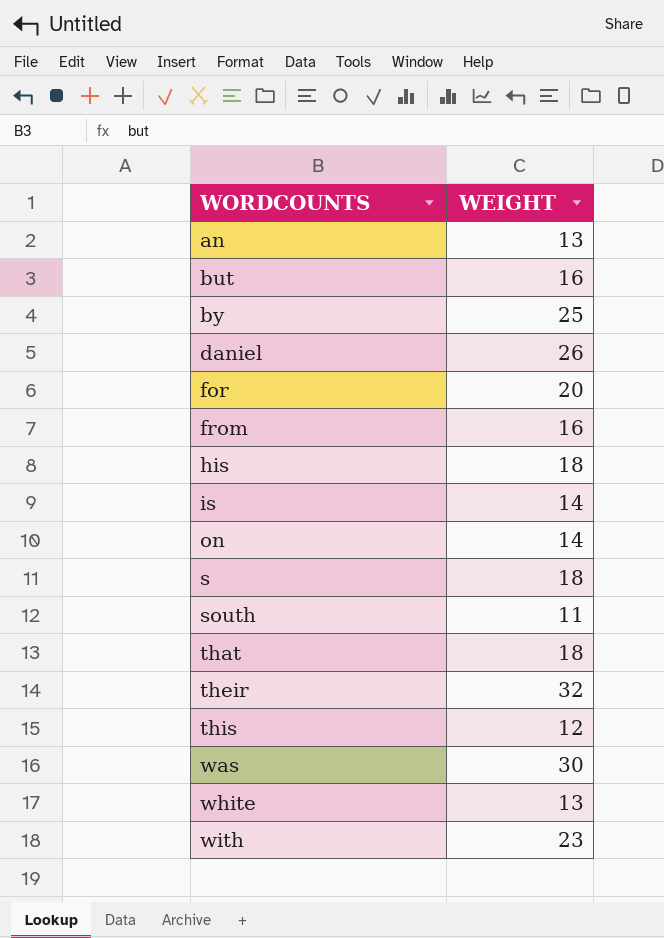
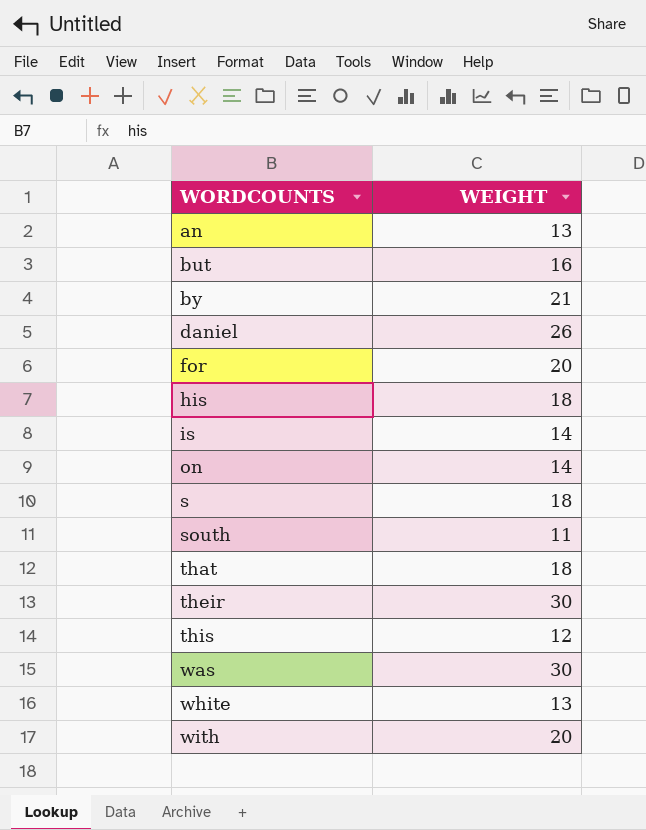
row from: 16 -> none
by | WEIGHT: 25 -> 21
their | WEIGHT: 32 -> 30
with | WEIGHT: 23 -> 20

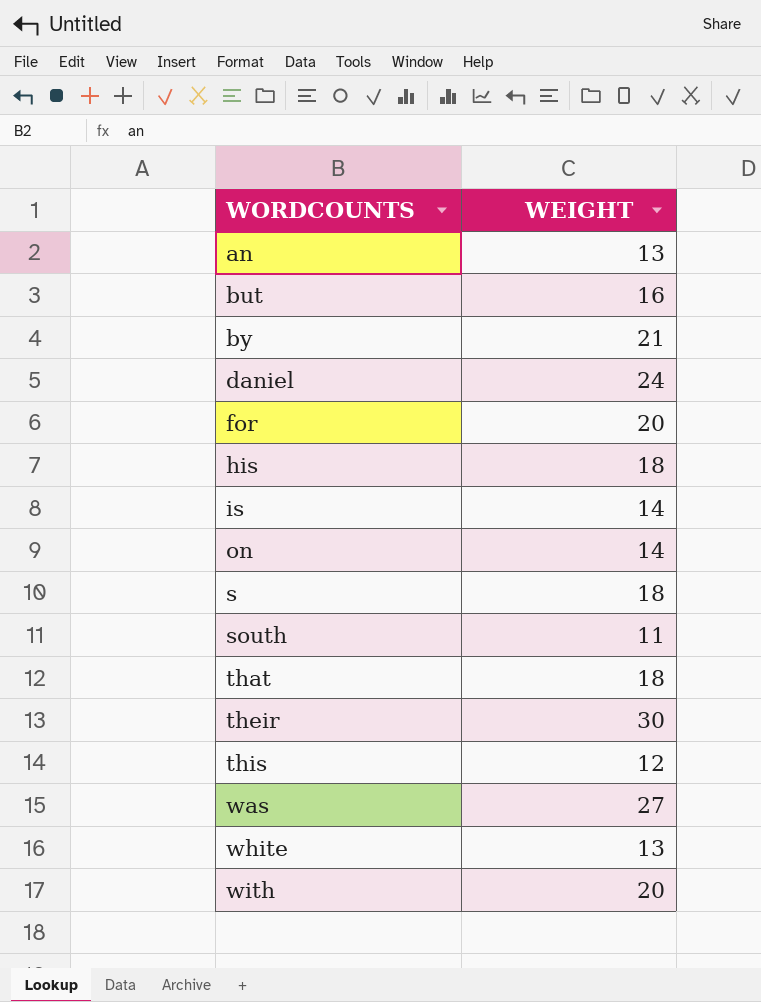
daniel | WEIGHT: 26 -> 24
was | WEIGHT: 30 -> 27

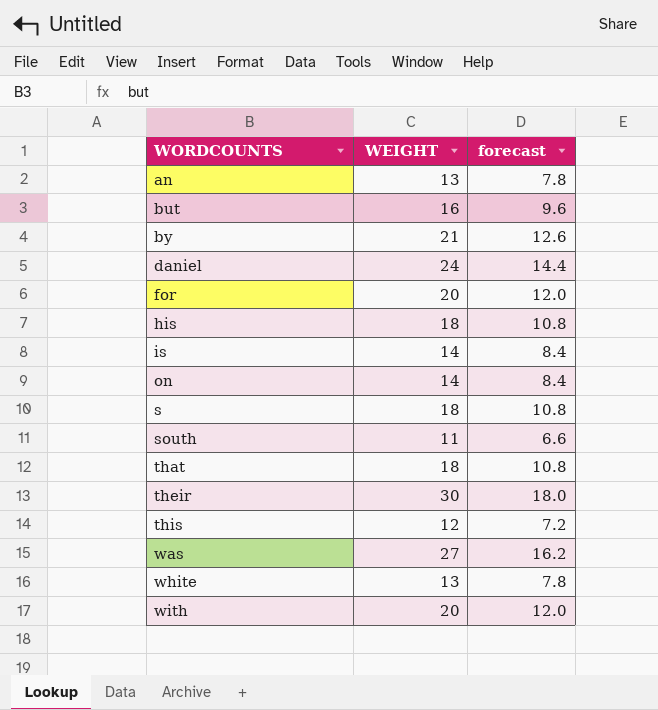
column forecast | formula: none -> [WEIGHT] * 0.6

